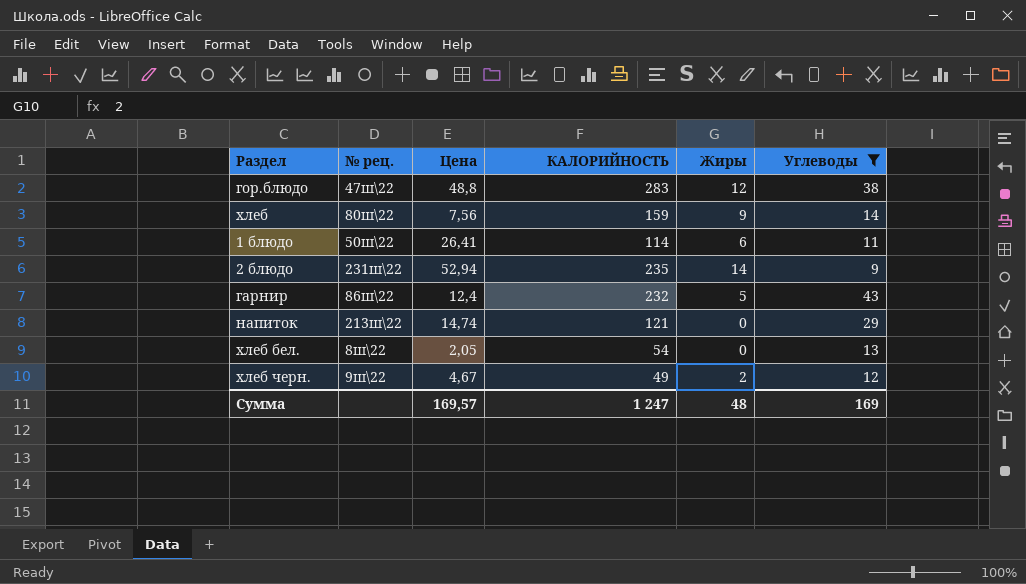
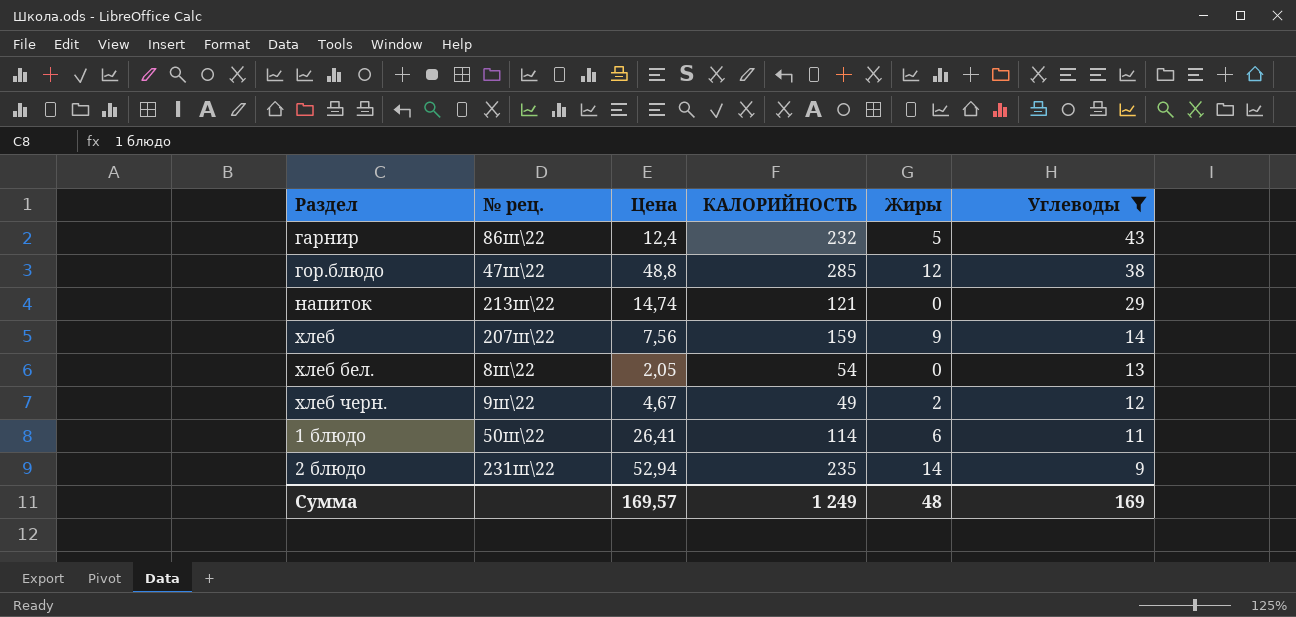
row order: none -> Углеводы descending
гор.блюдо | КАЛОРИЙНОСТЬ: 283 -> 285
хлеб | № рец.: 80ш\22 -> 207ш\22
Сумма | КАЛОРИЙНОСТЬ: 1 247 -> 1 249

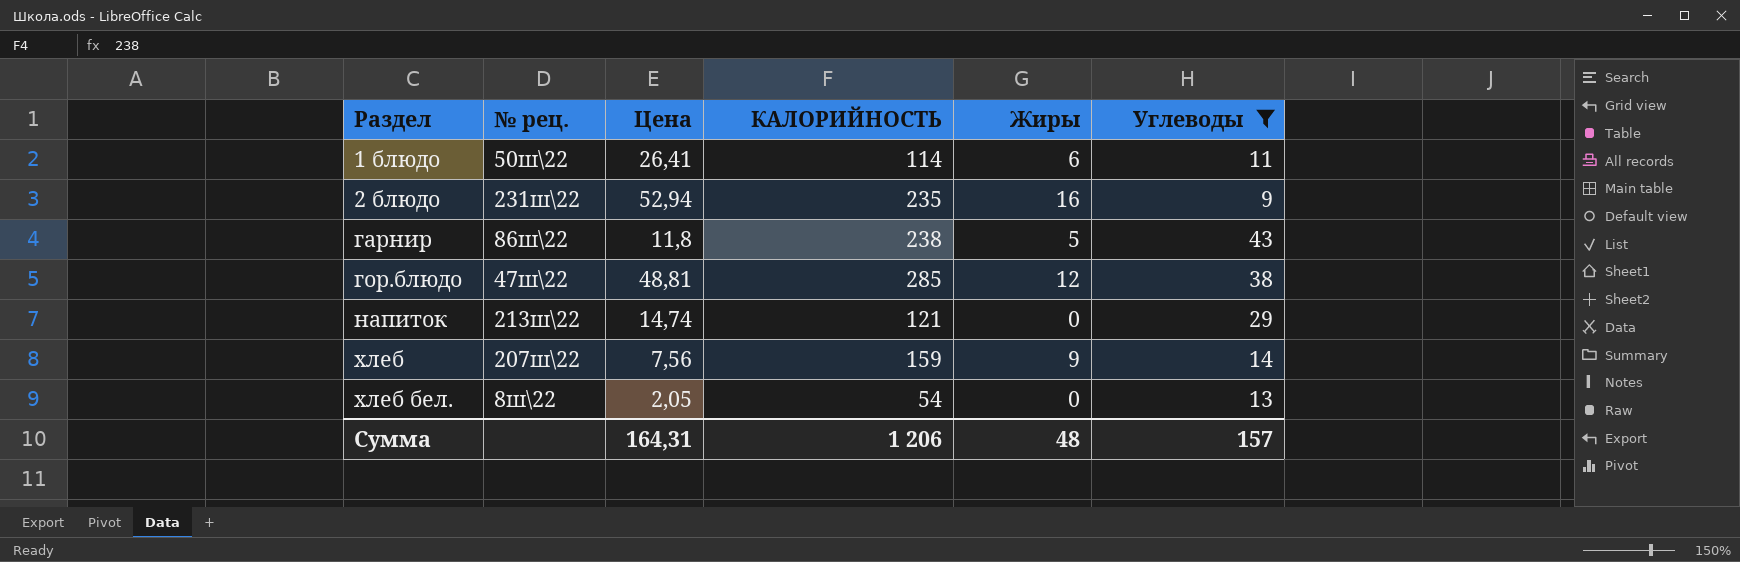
row order: Углеводы descending -> Раздел ascending
row хлеб черн.: 9ш\22 | 4,67 | 49 | 2 | 12 -> none
2 блюдо | Жиры: 14 -> 16
гарнир | Цена: 12,4 -> 11,8
гарнир | КАЛОРИЙНОСТЬ: 232 -> 238
гор.блюдо | Цена: 48,8 -> 48,81
Сумма | Цена: 169,57 -> 164,31
Сумма | КАЛОРИЙНОСТЬ: 1 249 -> 1 206
Сумма | Углеводы: 169 -> 157

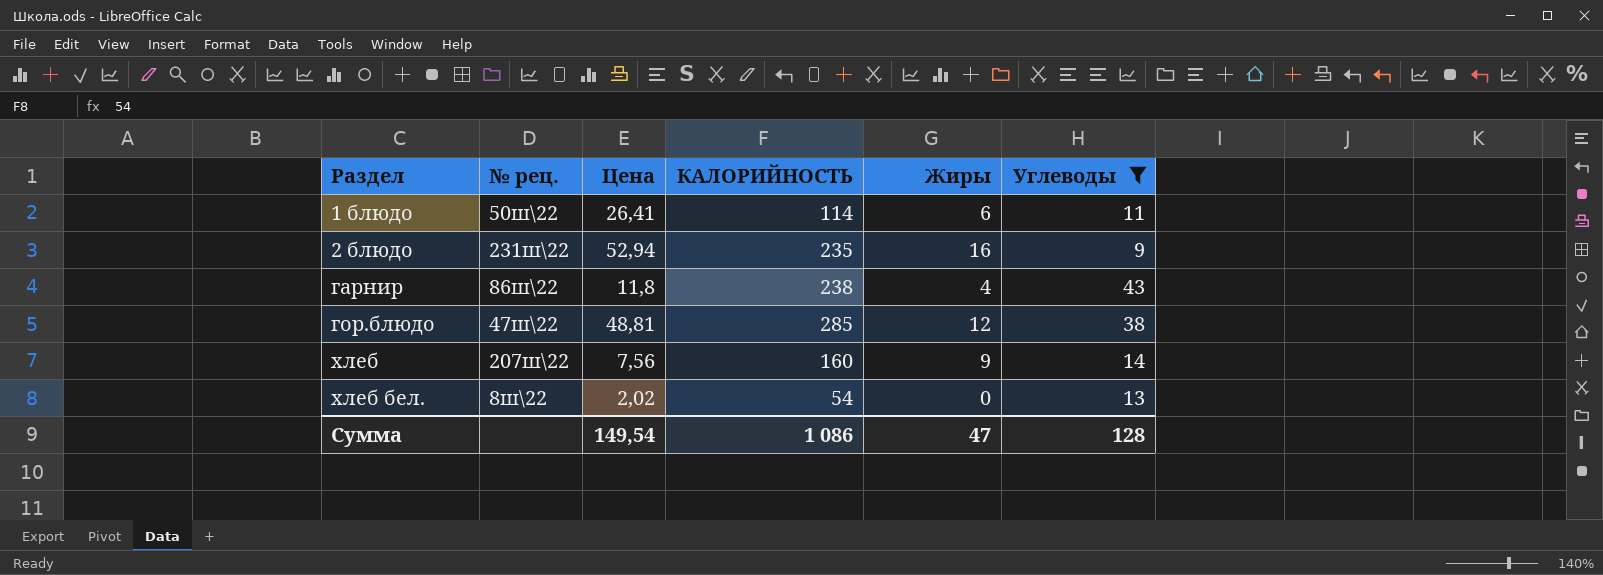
row напиток: 213ш\22 | 14,74 | 121 | 0 | 29 -> none
гарнир | Жиры: 5 -> 4
хлеб | КАЛОРИЙНОСТЬ: 159 -> 160
хлеб бел. | Цена: 2,05 -> 2,02
Сумма | Цена: 164,31 -> 149,54
Сумма | КАЛОРИЙНОСТЬ: 1 206 -> 1 086
Сумма | Жиры: 48 -> 47
Сумма | Углеводы: 157 -> 128

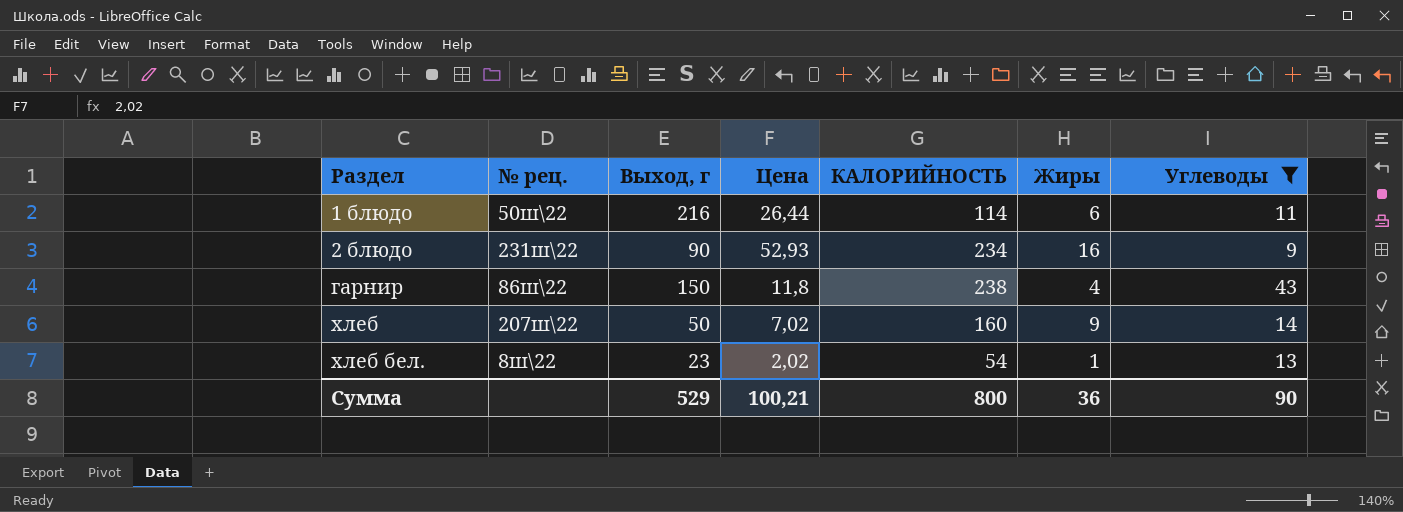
column Выход, г | position: none -> 3
row гор.блюдо: 47ш\22 | 48,81 | 285 | 12 | 38 -> none
1 блюдо | Цена: 26,41 -> 26,44
2 блюдо | Цена: 52,94 -> 52,93
2 блюдо | КАЛОРИЙНОСТЬ: 235 -> 234
хлеб | Цена: 7,56 -> 7,02
хлеб бел. | Жиры: 0 -> 1
Сумма | Цена: 149,54 -> 100,21
Сумма | КАЛОРИЙНОСТЬ: 1 086 -> 800
Сумма | Жиры: 47 -> 36
Сумма | Углеводы: 128 -> 90

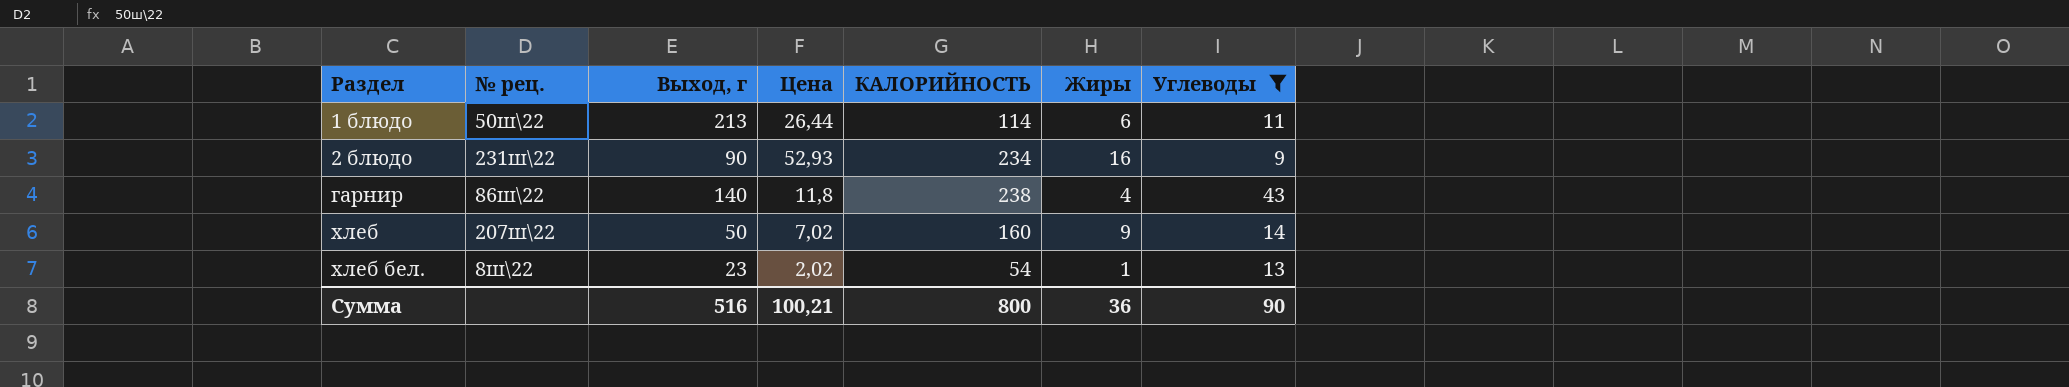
1 блюдо | Выход, г: 216 -> 213
гарнир | Выход, г: 150 -> 140
Сумма | Выход, г: 529 -> 516

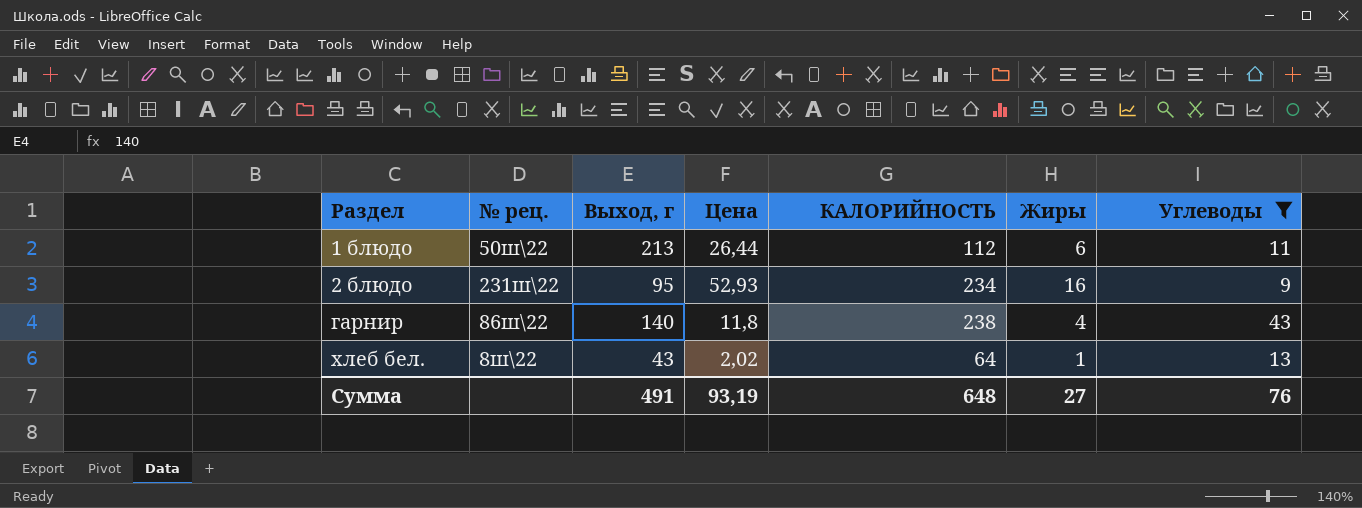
row хлеб: 207ш\22 | 50 | 7,02 | 160 | 9 | 14 -> none
1 блюдо | КАЛОРИЙНОСТЬ: 114 -> 112
2 блюдо | Выход, г: 90 -> 95
хлеб бел. | Выход, г: 23 -> 43
хлеб бел. | КАЛОРИЙНОСТЬ: 54 -> 64
Сумма | Выход, г: 516 -> 491
Сумма | Цена: 100,21 -> 93,19
Сумма | КАЛОРИЙНОСТЬ: 800 -> 648
Сумма | Жиры: 36 -> 27
Сумма | Углеводы: 90 -> 76

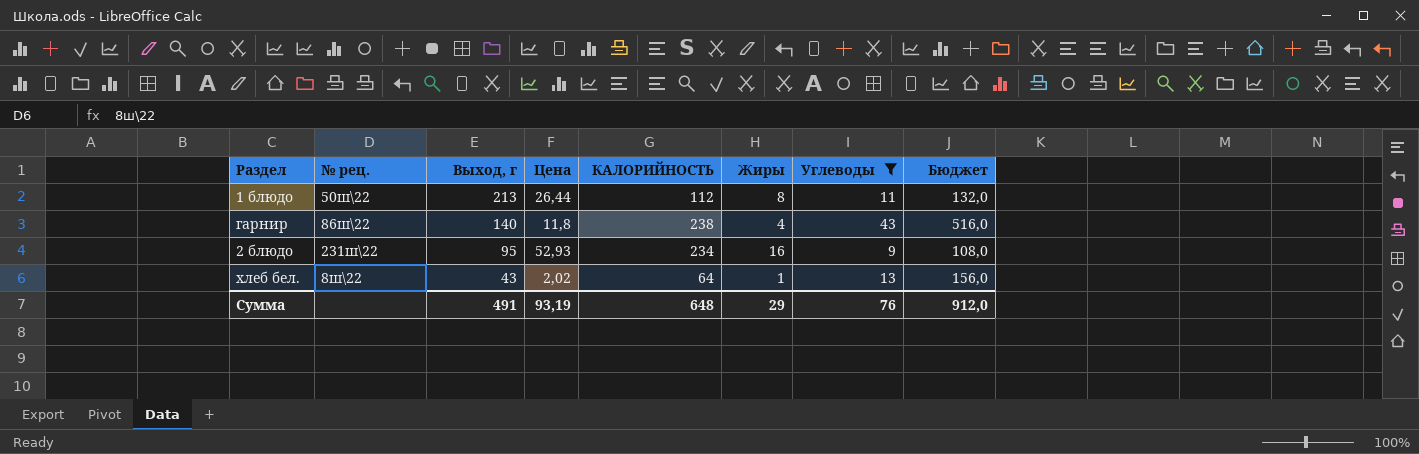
row order: Раздел ascending -> Выход, г descending
column Бюджет | formula: none -> [Углеводы] * 12
1 блюдо | Жиры: 6 -> 8
Сумма | Жиры: 27 -> 29

